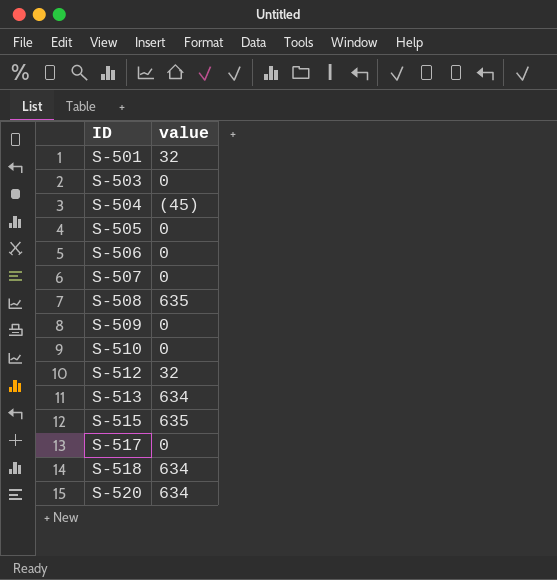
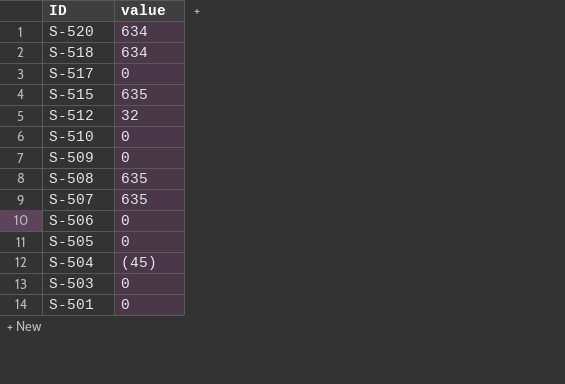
row order: ID ascending -> ID descending
row S-513: 634 -> none
S-507 | value: 0 -> 635
S-501 | value: 32 -> 0

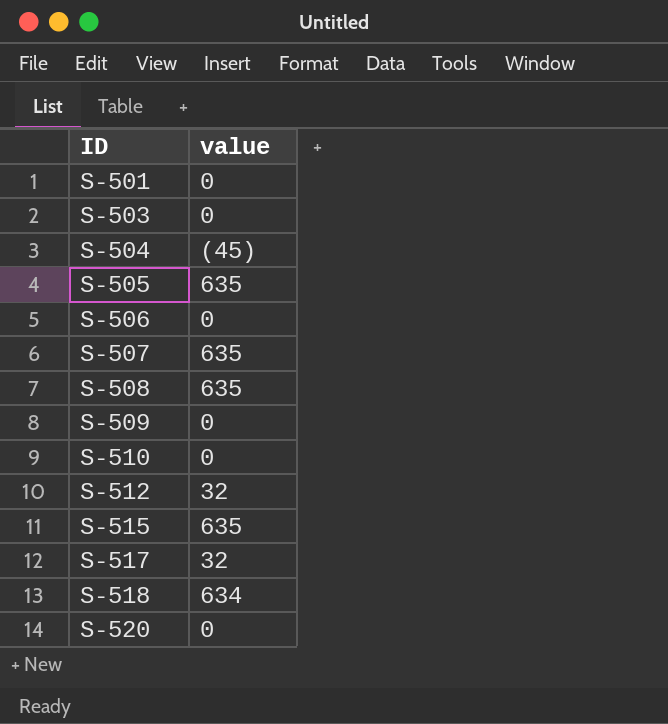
row order: ID descending -> ID ascending
S-505 | value: 0 -> 635
S-517 | value: 0 -> 32
S-520 | value: 634 -> 0

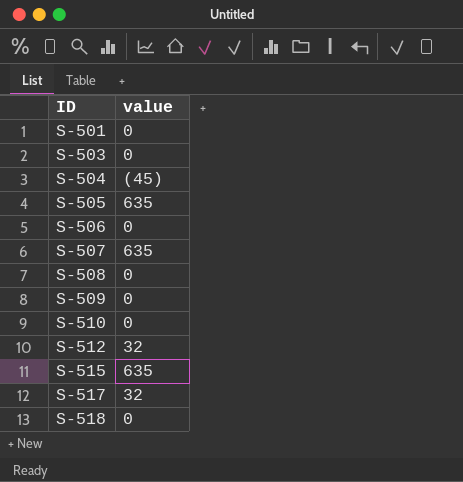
row S-520: 0 -> none
S-508 | value: 635 -> 0
S-518 | value: 634 -> 0

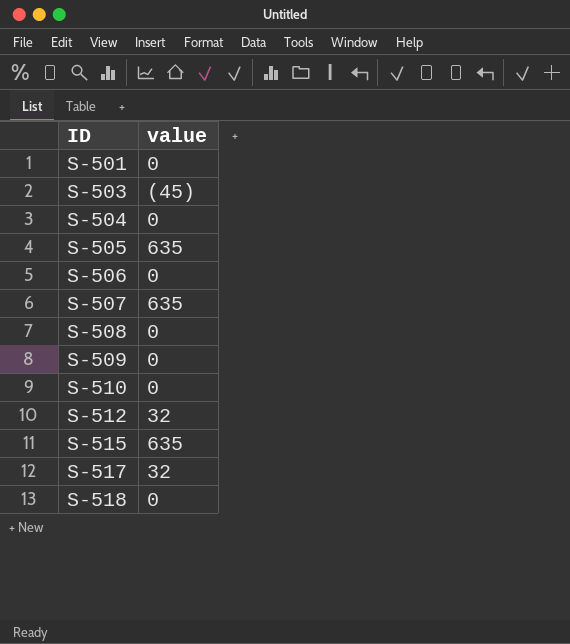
S-503 | value: 0 -> (45)
S-504 | value: (45) -> 0

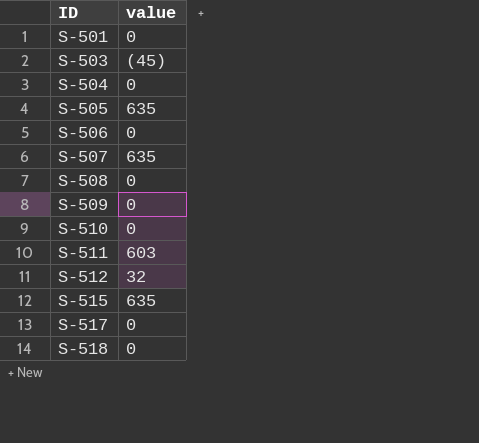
row S-511: none -> 603
S-517 | value: 32 -> 0

